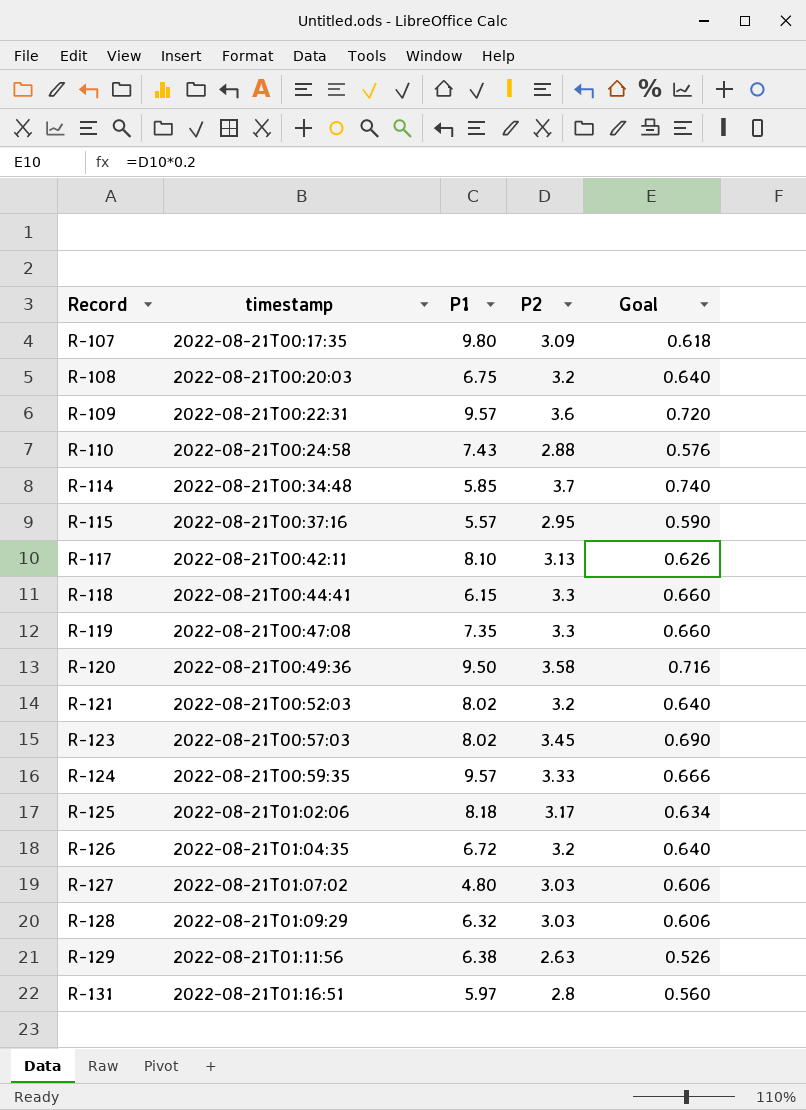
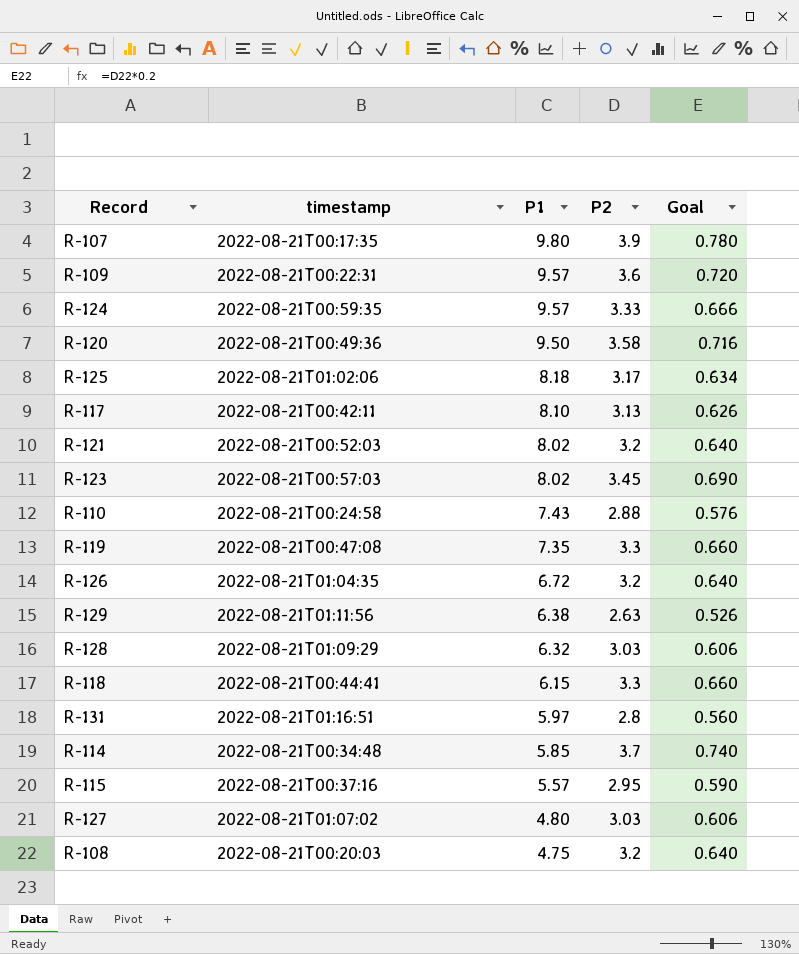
row order: Record ascending -> P1 descending
R-107 | P2: 3.09 -> 3.9
R-107 | Goal: 0.618 -> 0.780
R-108 | P1: 6.75 -> 4.75

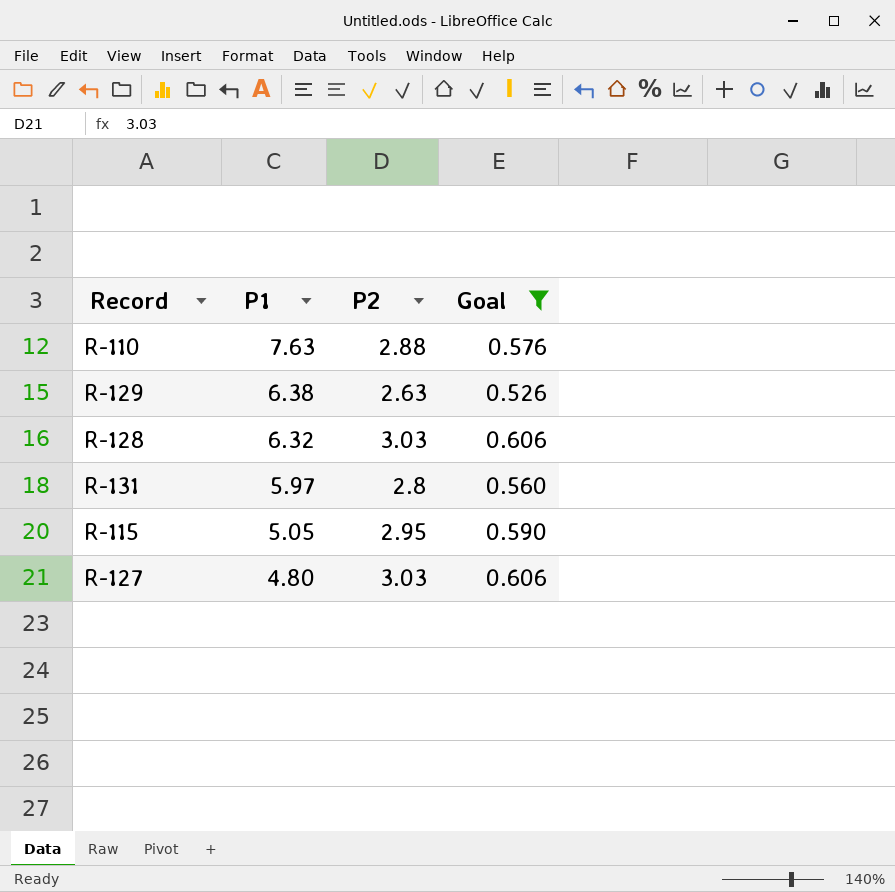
filter: none -> Goal <= 0.606
column timestamp | position: 2 -> none
R-110 | P1: 7.43 -> 7.63
R-115 | P1: 5.57 -> 5.05

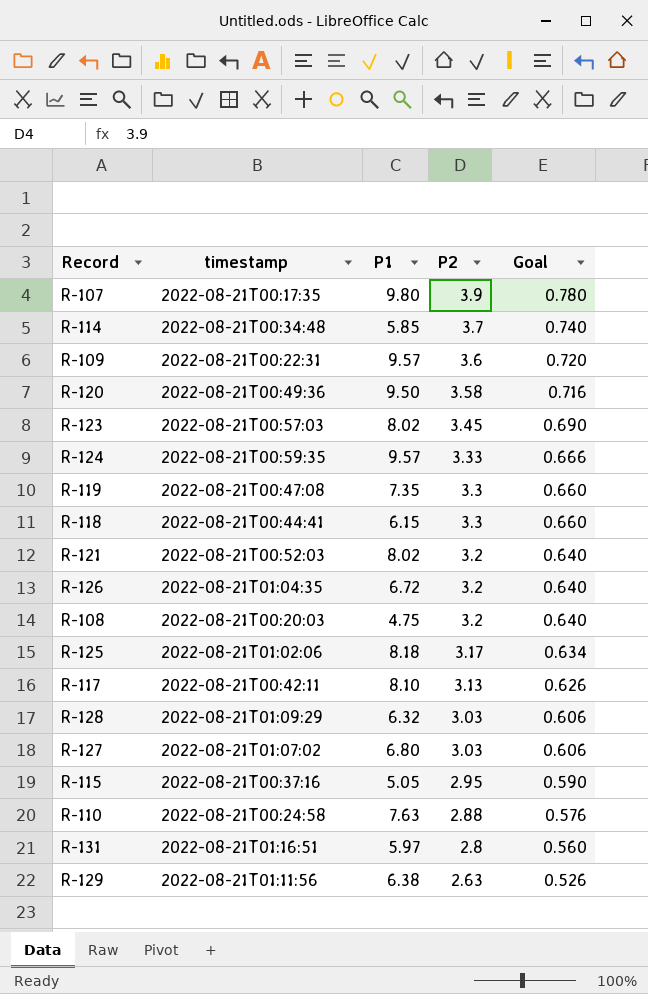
filter: Goal <= 0.606 -> none
row order: P1 descending -> P2 descending
column timestamp | position: none -> 2
R-127 | P1: 4.80 -> 6.80

